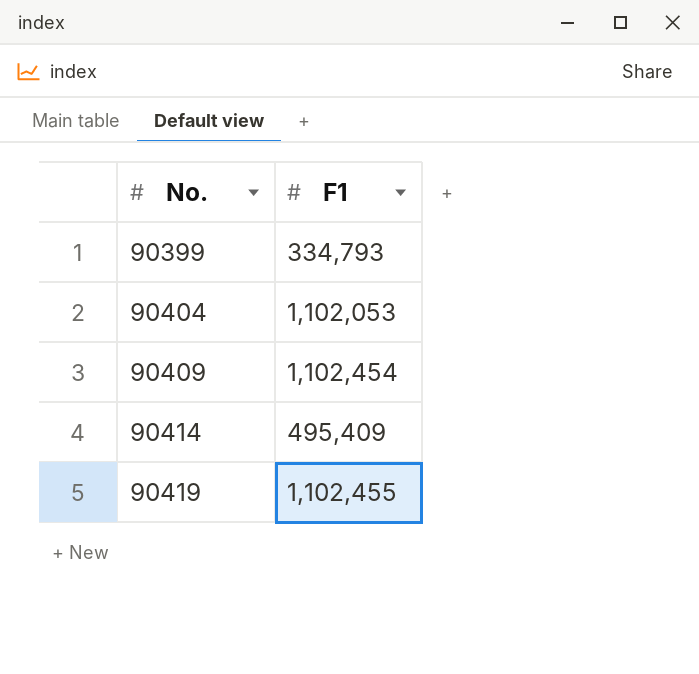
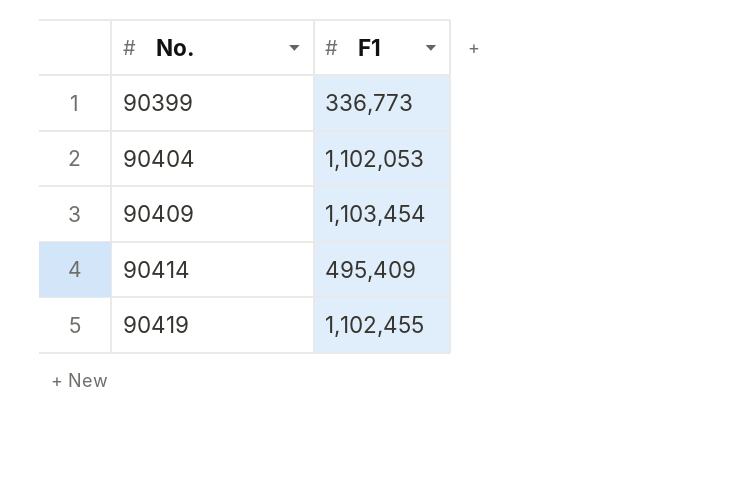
90399 | F1: 334,793 -> 336,773
90409 | F1: 1,102,454 -> 1,103,454

